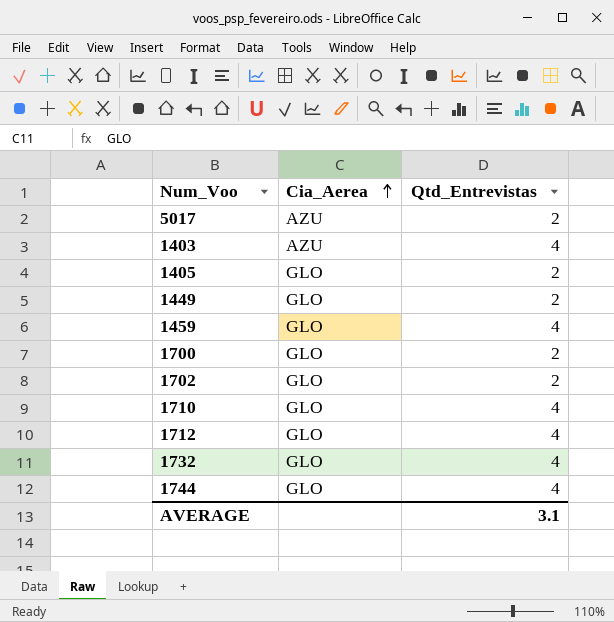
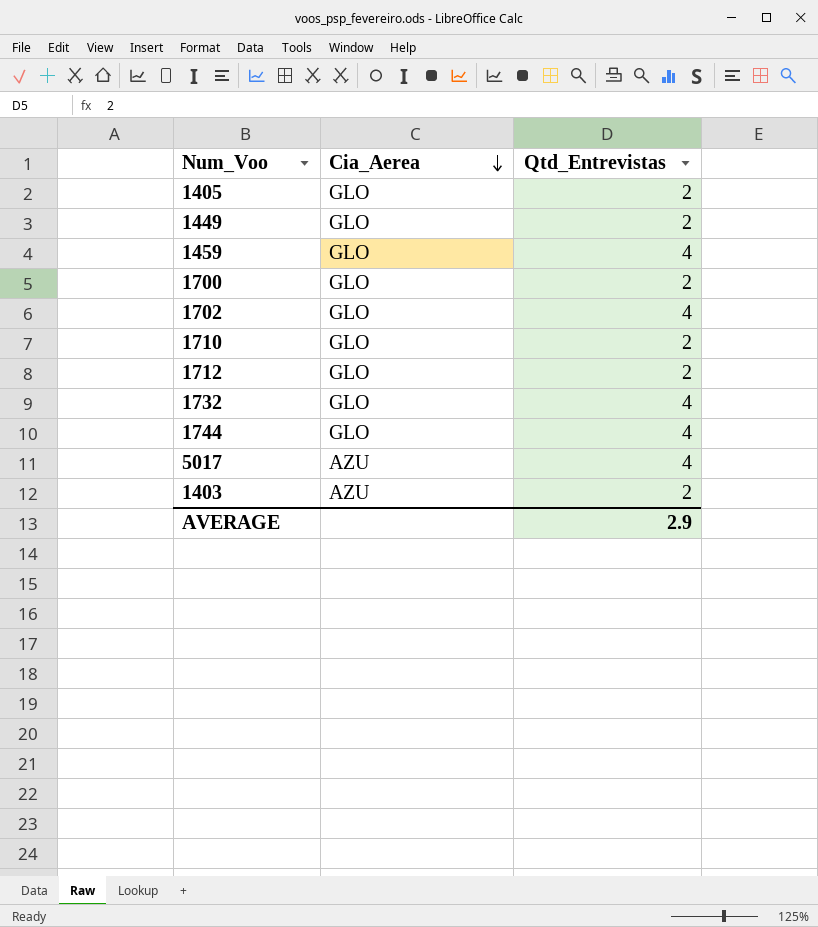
row order: Cia_Aerea ascending -> Cia_Aerea descending
1702 | Qtd_Entrevistas: 2 -> 4
1710 | Qtd_Entrevistas: 4 -> 2
1712 | Qtd_Entrevistas: 4 -> 2
5017 | Qtd_Entrevistas: 2 -> 4
1403 | Qtd_Entrevistas: 4 -> 2
AVERAGE | Qtd_Entrevistas: 3.1 -> 2.9

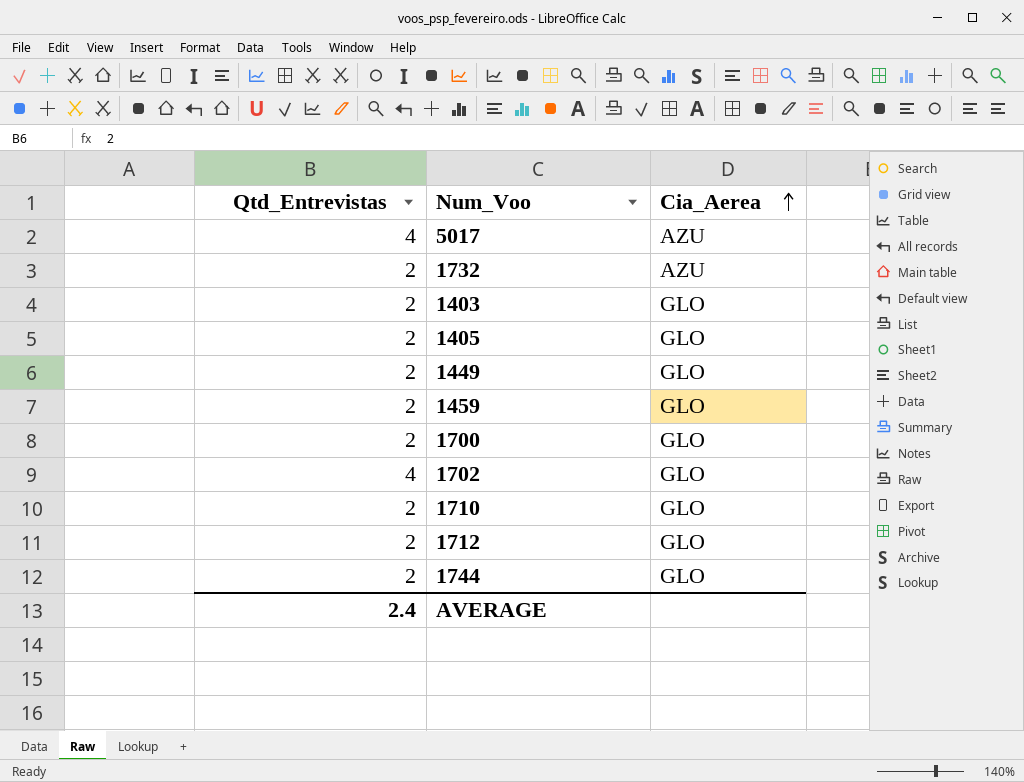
row order: Cia_Aerea descending -> Cia_Aerea ascending
column Qtd_Entrevistas | position: 3 -> 1
1732 | Qtd_Entrevistas: 4 -> 2
1732 | Cia_Aerea: GLO -> AZU
1403 | Cia_Aerea: AZU -> GLO
1459 | Qtd_Entrevistas: 4 -> 2
1744 | Qtd_Entrevistas: 4 -> 2
AVERAGE | Qtd_Entrevistas: 2.9 -> 2.4

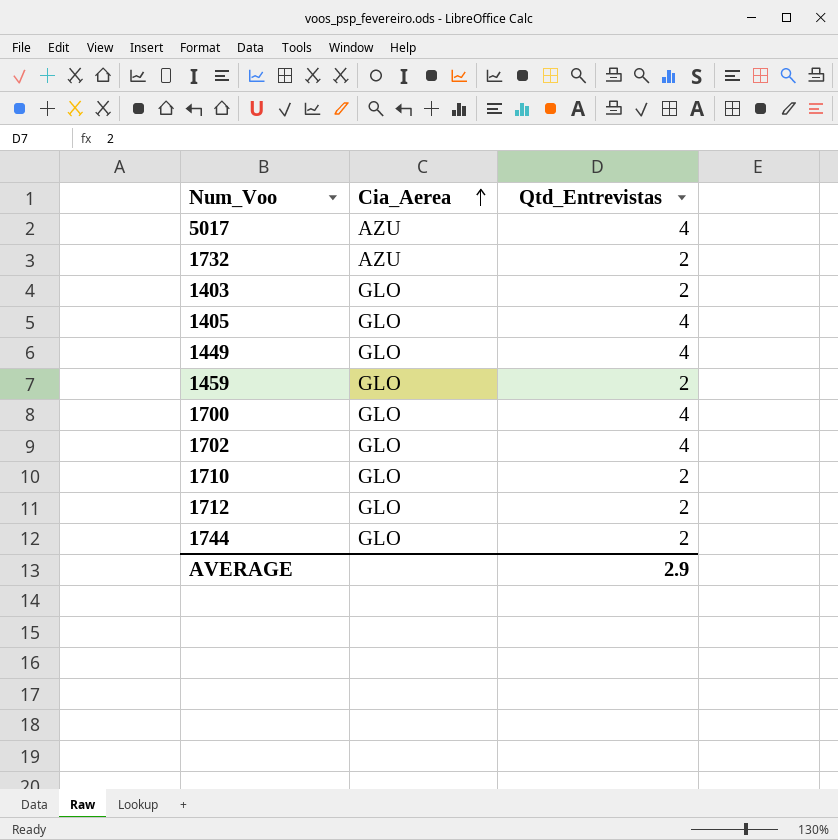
column Qtd_Entrevistas | position: 1 -> 3
1405 | Qtd_Entrevistas: 2 -> 4
1449 | Qtd_Entrevistas: 2 -> 4
1700 | Qtd_Entrevistas: 2 -> 4
AVERAGE | Qtd_Entrevistas: 2.4 -> 2.9

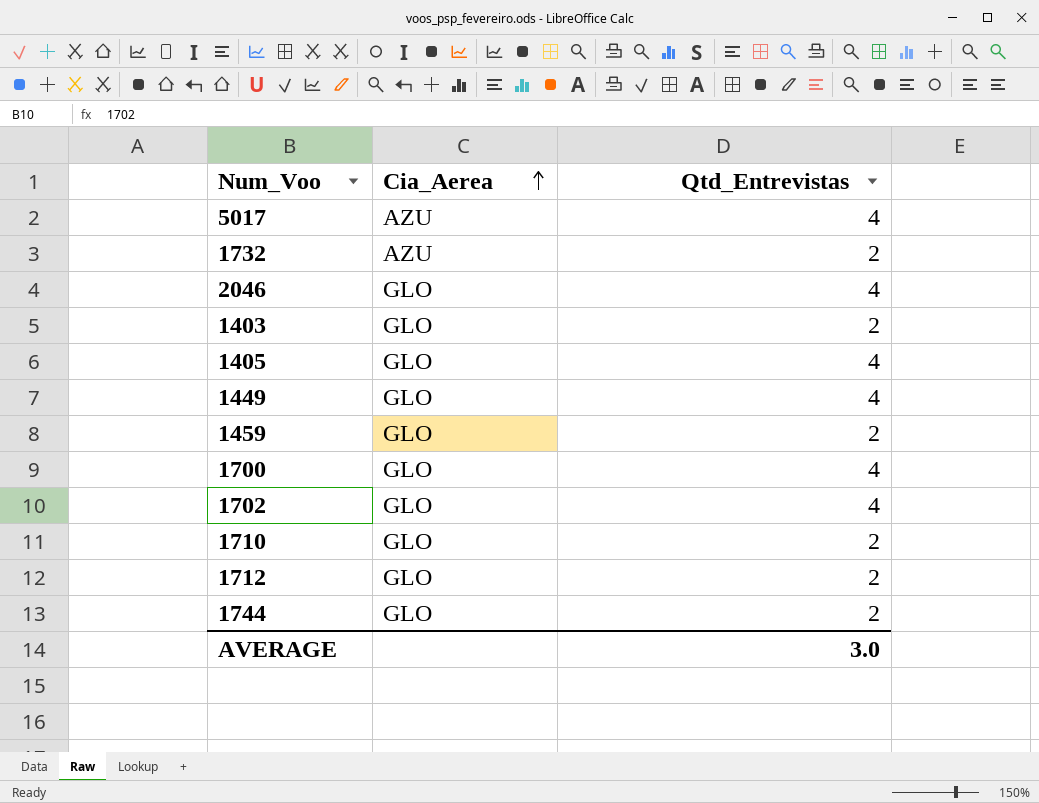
row 2046: none -> GLO | 4
AVERAGE | Qtd_Entrevistas: 2.9 -> 3.0

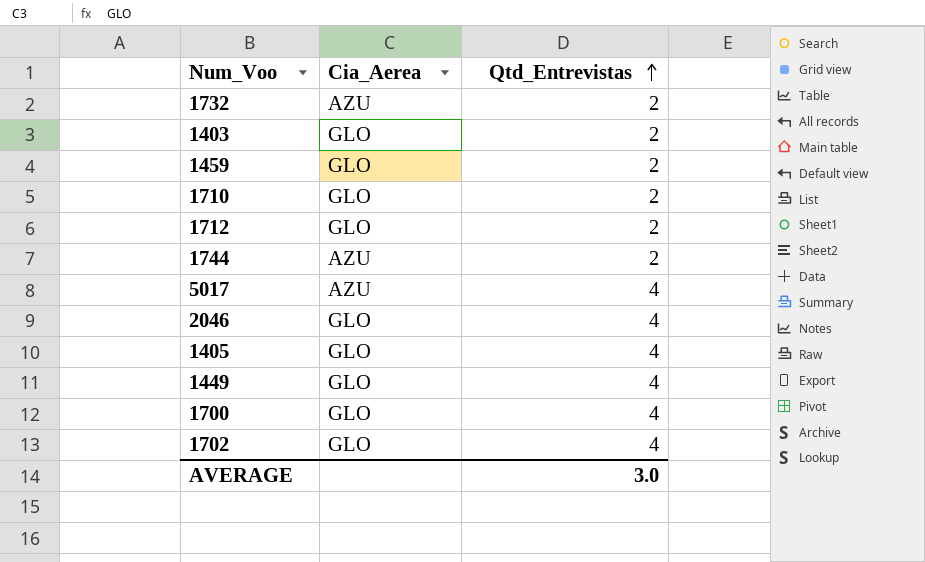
row order: Cia_Aerea ascending -> Qtd_Entrevistas ascending
1744 | Cia_Aerea: GLO -> AZU

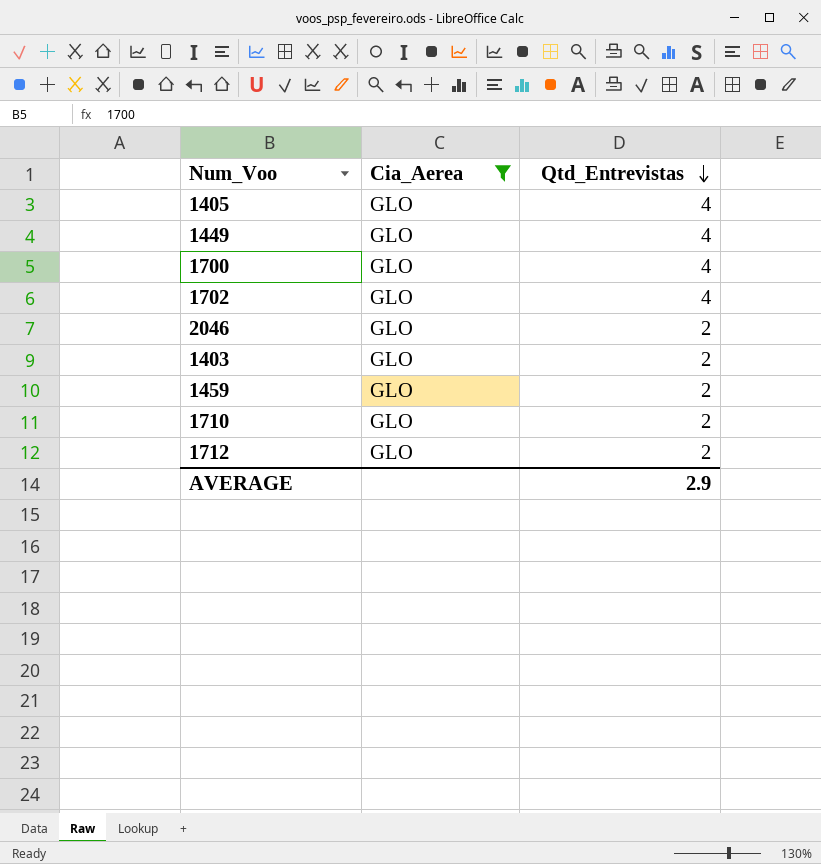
filter: none -> Cia_Aerea = GLO
row order: Qtd_Entrevistas ascending -> Qtd_Entrevistas descending
2046 | Qtd_Entrevistas: 4 -> 2
AVERAGE | Qtd_Entrevistas: 3.0 -> 2.9

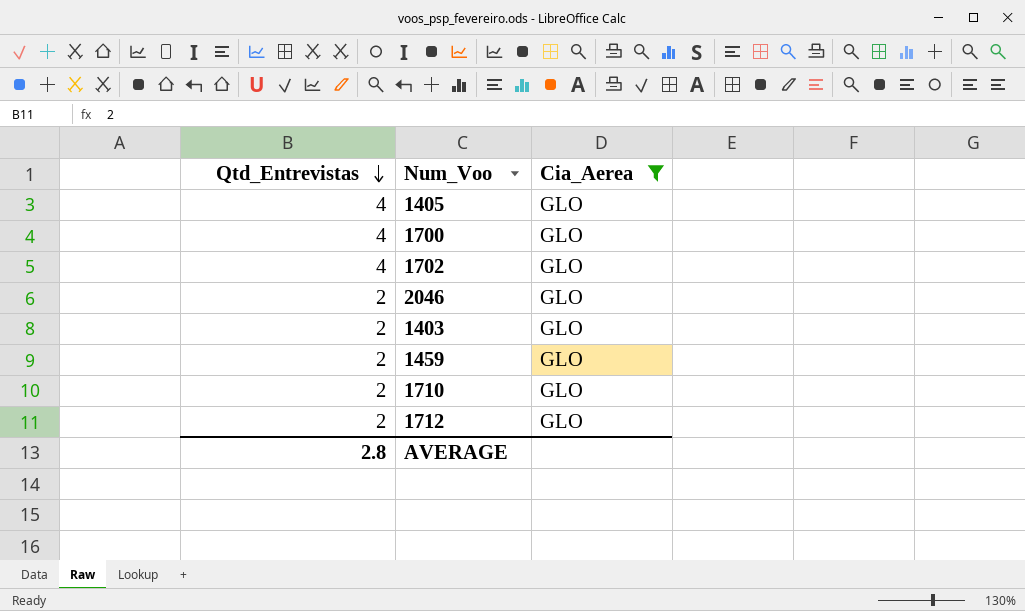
column Qtd_Entrevistas | position: 3 -> 1
row 1449: GLO | 4 -> none
AVERAGE | Qtd_Entrevistas: 2.9 -> 2.8

